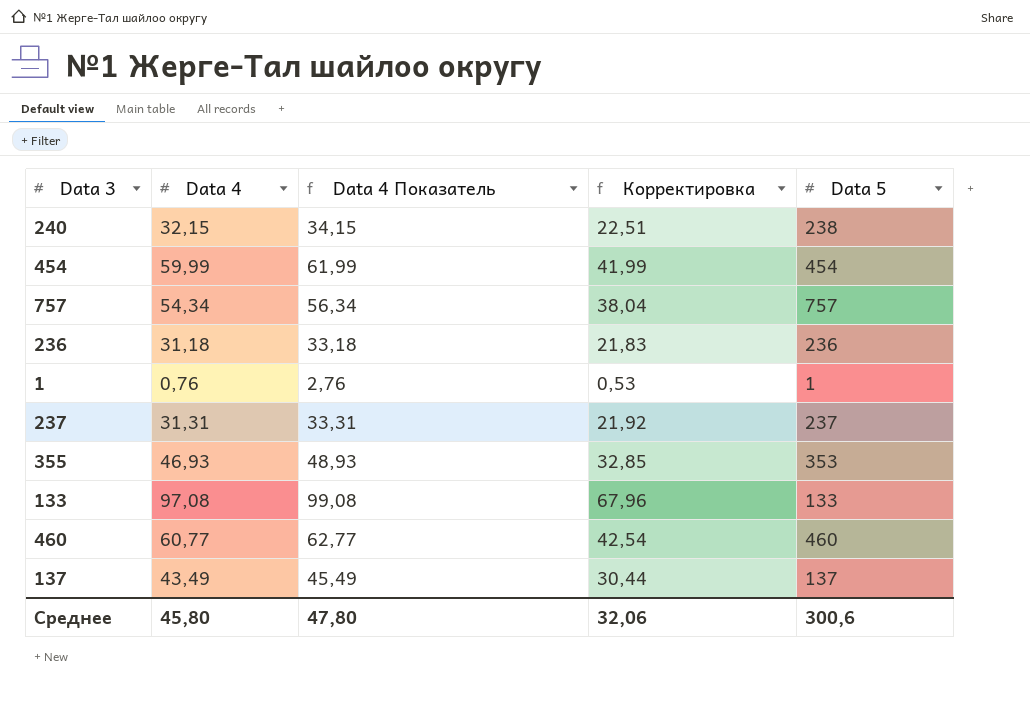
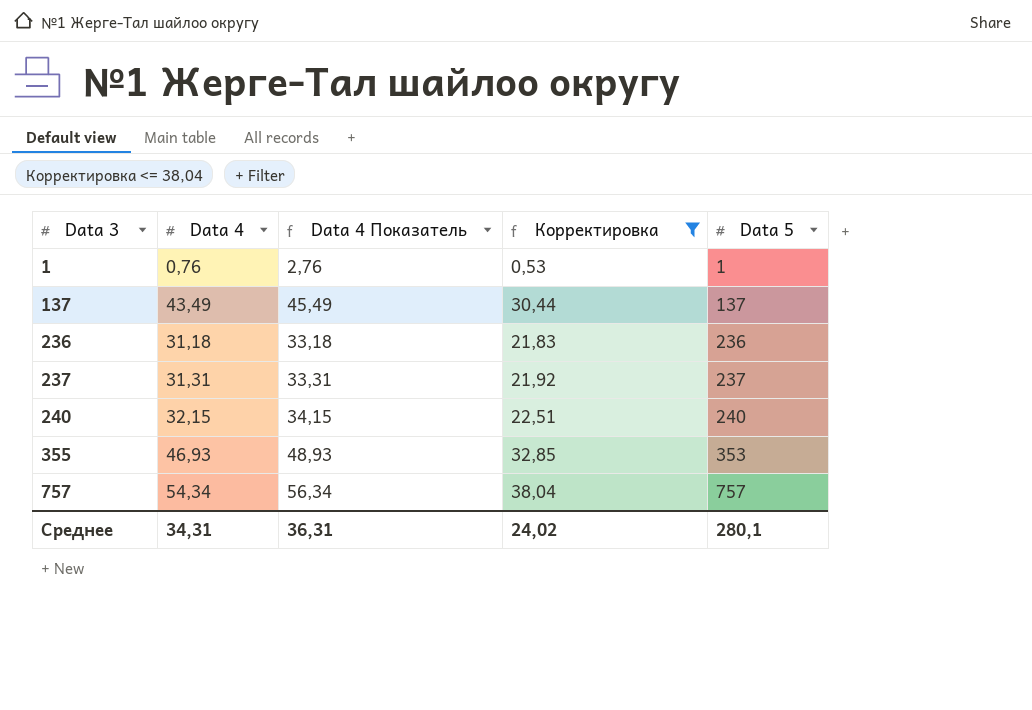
filter: none -> Корректировка <= 38,04
row order: none -> Data 3 ascending
240 | Data 5: 238 -> 240
Среднее | Data 4: 45,80 -> 34,31
Среднее | Data 4 Показатель: 47,80 -> 36,31
Среднее | Корректировка: 32,06 -> 24,02
Среднее | Data 5: 300,6 -> 280,1

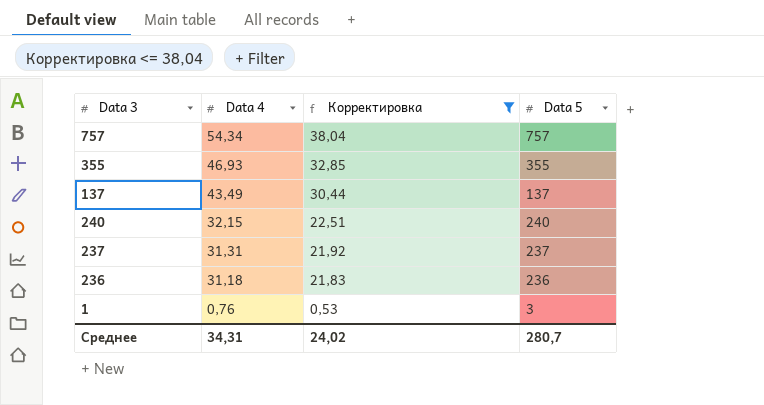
row order: Data 3 ascending -> Data 4 descending
column Data 4 Показатель | formula: [Data 4] + 2 -> none
355 | Data 5: 353 -> 355
1 | Data 5: 1 -> 3
Среднее | Data 5: 280,1 -> 280,7

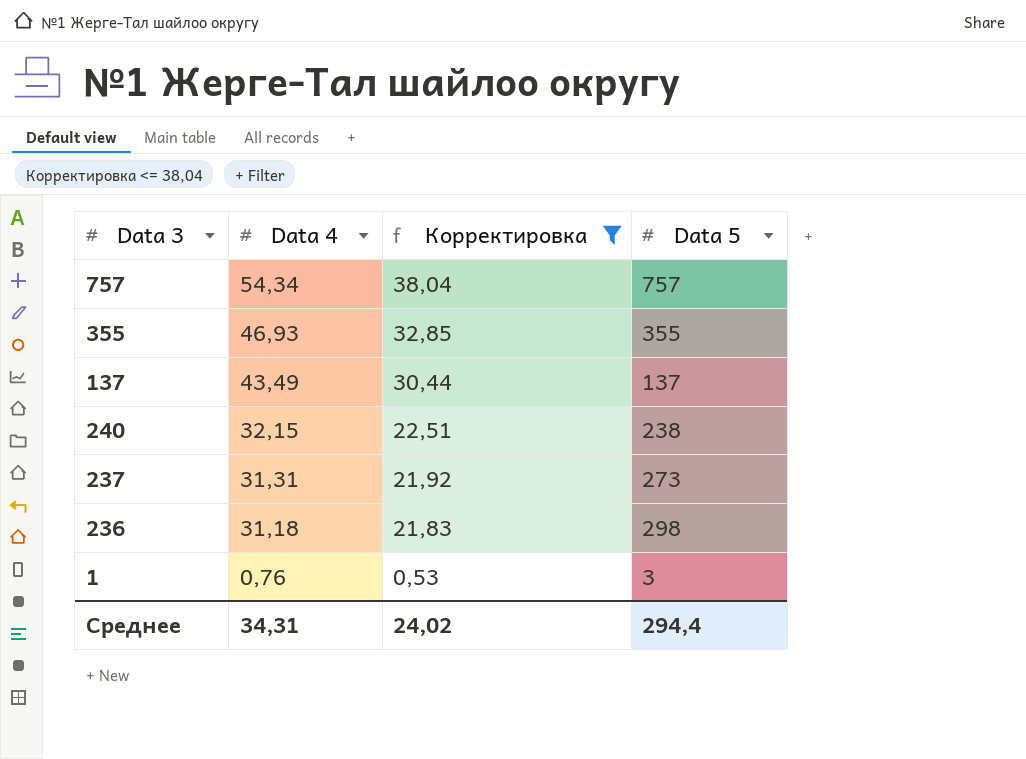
240 | Data 5: 240 -> 238
237 | Data 5: 237 -> 273
236 | Data 5: 236 -> 298
Среднее | Data 5: 280,7 -> 294,4

